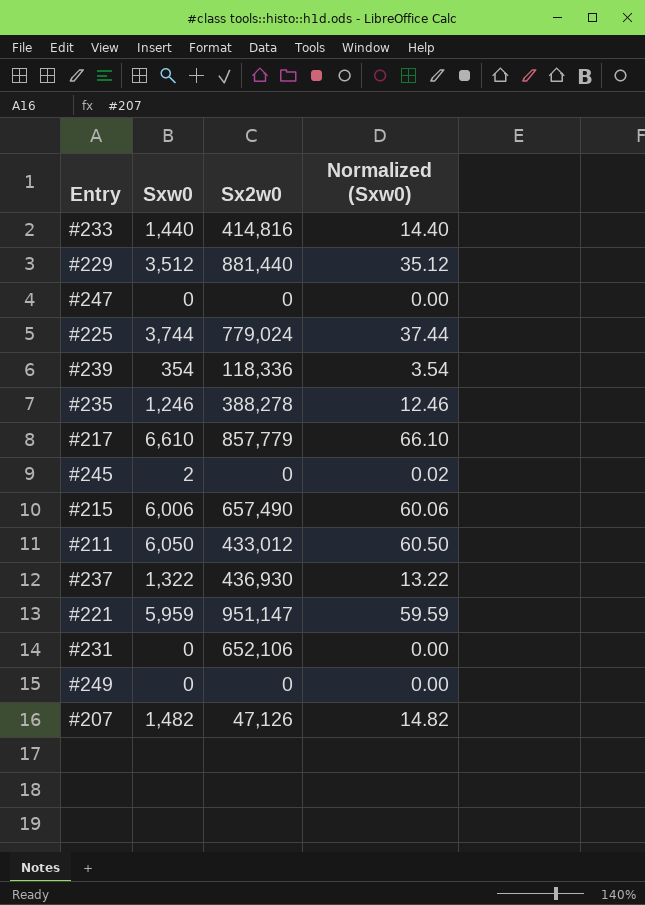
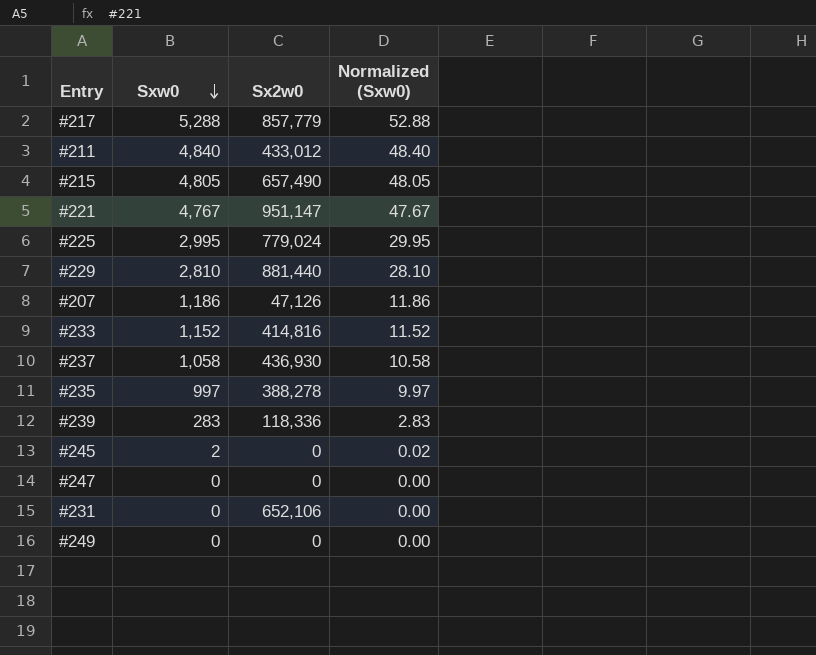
row order: none -> Sxw0 descending
#217 | Sxw0: 6,610 -> 5,288
#217 | Normalized (Sxw0): 66.10 -> 52.88
#211 | Sxw0: 6,050 -> 4,840
#211 | Normalized (Sxw0): 60.50 -> 48.40
#215 | Sxw0: 6,006 -> 4,805
#215 | Normalized (Sxw0): 60.06 -> 48.05
#221 | Sxw0: 5,959 -> 4,767
#221 | Normalized (Sxw0): 59.59 -> 47.67
#225 | Sxw0: 3,744 -> 2,995
#225 | Normalized (Sxw0): 37.44 -> 29.95
#229 | Sxw0: 3,512 -> 2,810
#229 | Normalized (Sxw0): 35.12 -> 28.10
#207 | Sxw0: 1,482 -> 1,186
#207 | Normalized (Sxw0): 14.82 -> 11.86
#233 | Sxw0: 1,440 -> 1,152
#233 | Normalized (Sxw0): 14.40 -> 11.52
#237 | Sxw0: 1,322 -> 1,058
#237 | Normalized (Sxw0): 13.22 -> 10.58
#235 | Sxw0: 1,246 -> 997
#235 | Normalized (Sxw0): 12.46 -> 9.97
#239 | Sxw0: 354 -> 283
#239 | Normalized (Sxw0): 3.54 -> 2.83

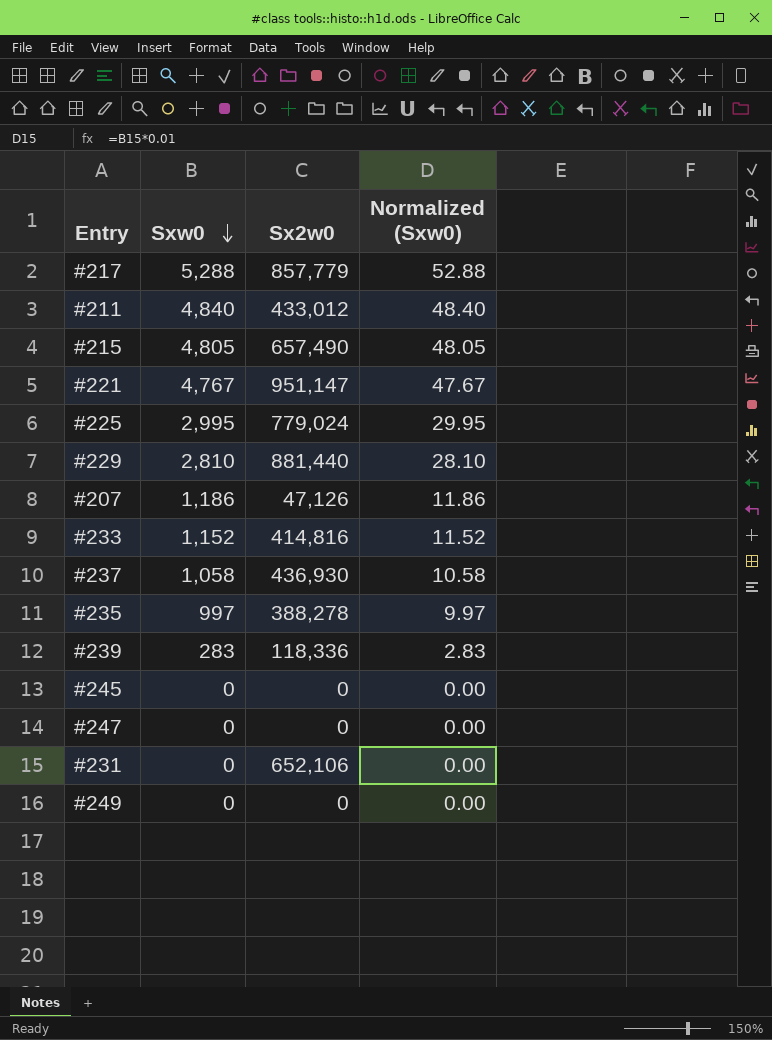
#245 | Sxw0: 2 -> 0
#245 | Normalized (Sxw0): 0.02 -> 0.00

